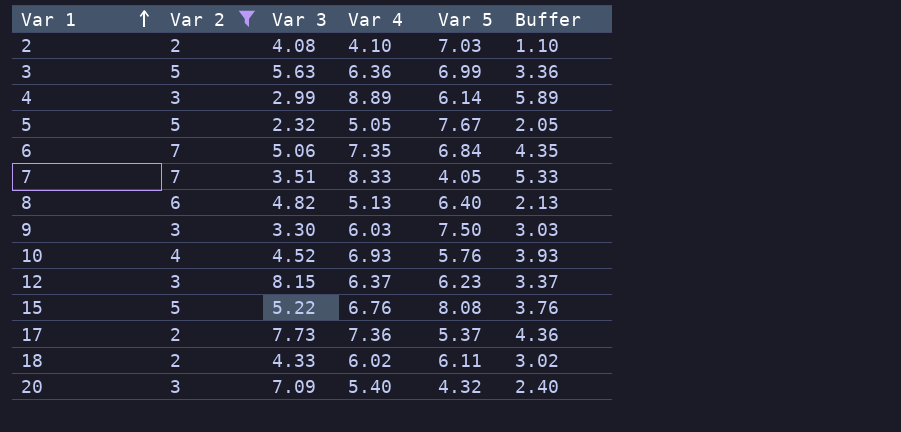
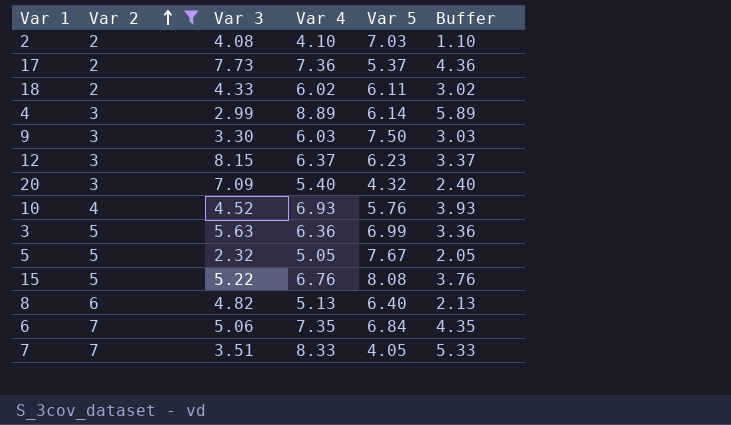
row order: Var 1 ascending -> Var 2 ascending

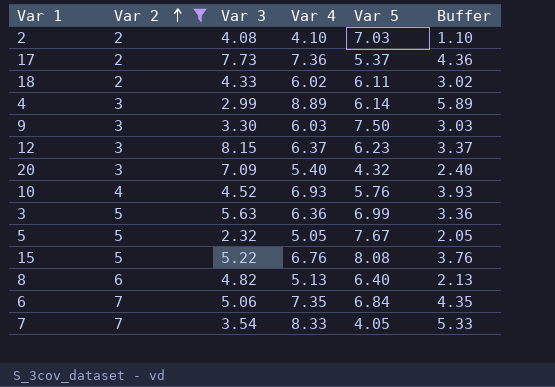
7 | Var 3: 3.51 -> 3.54

